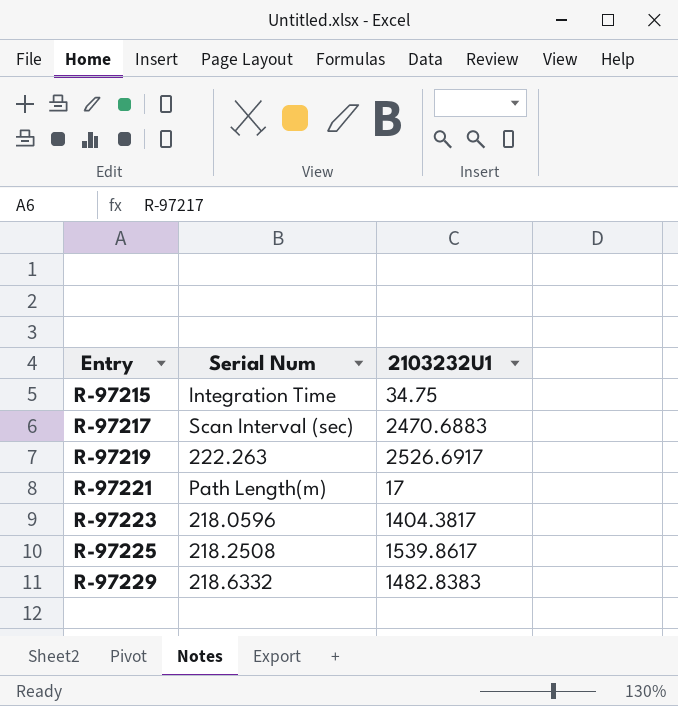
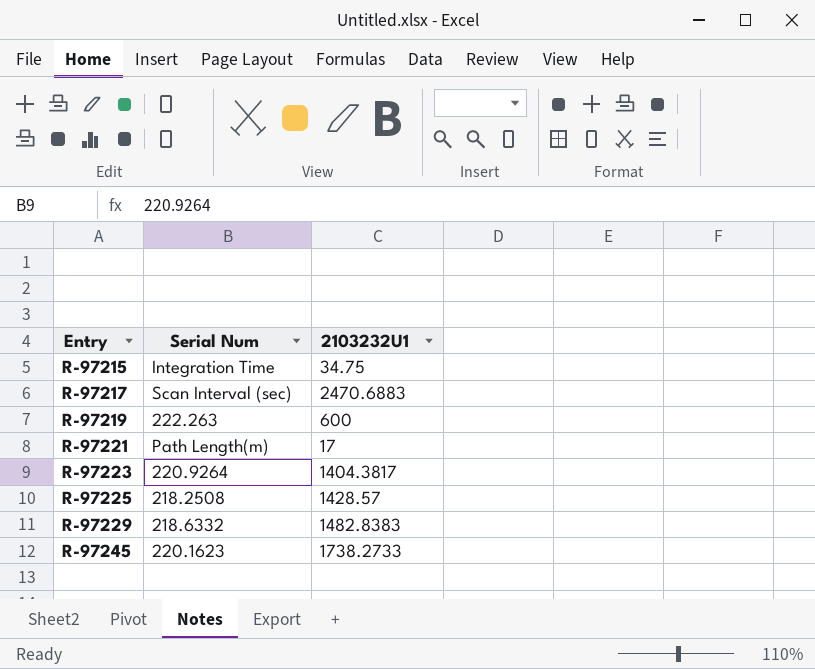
R-97219 | 2103232U1: 2526.6917 -> 600
R-97223 | Serial Num: 218.0596 -> 220.9264
R-97225 | 2103232U1: 1539.8617 -> 1428.57
row R-97245: none -> 220.1623 | 1738.2733

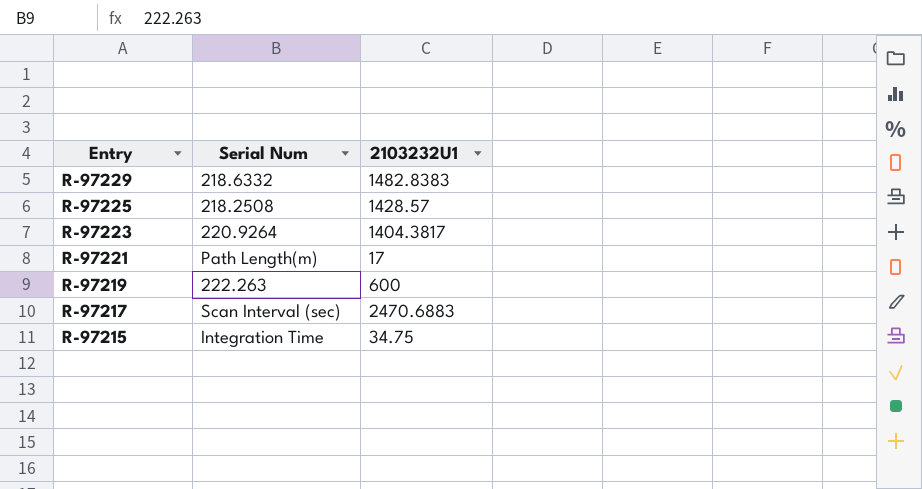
row order: Entry ascending -> Entry descending
row R-97245: 220.1623 | 1738.2733 -> none

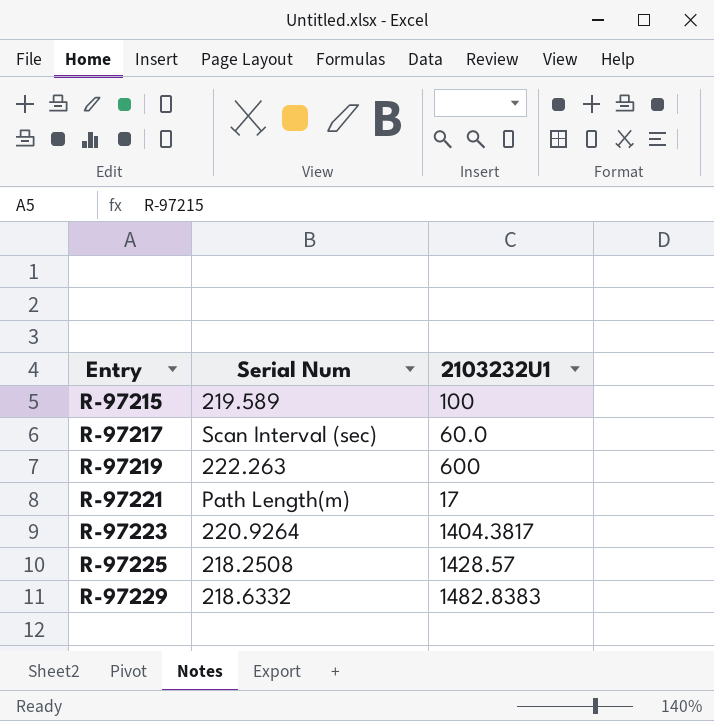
row order: Entry descending -> Entry ascending
R-97215 | Serial Num: Integration Time -> 219.589
R-97215 | 2103232U1: 34.75 -> 100
R-97217 | 2103232U1: 2470.6883 -> 60.0

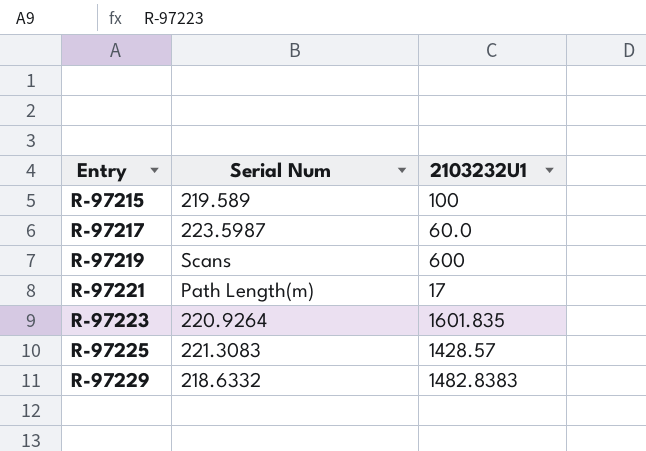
R-97217 | Serial Num: Scan Interval (sec) -> 223.5987
R-97219 | Serial Num: 222.263 -> Scans
R-97223 | 2103232U1: 1404.3817 -> 1601.835
R-97225 | Serial Num: 218.2508 -> 221.3083

